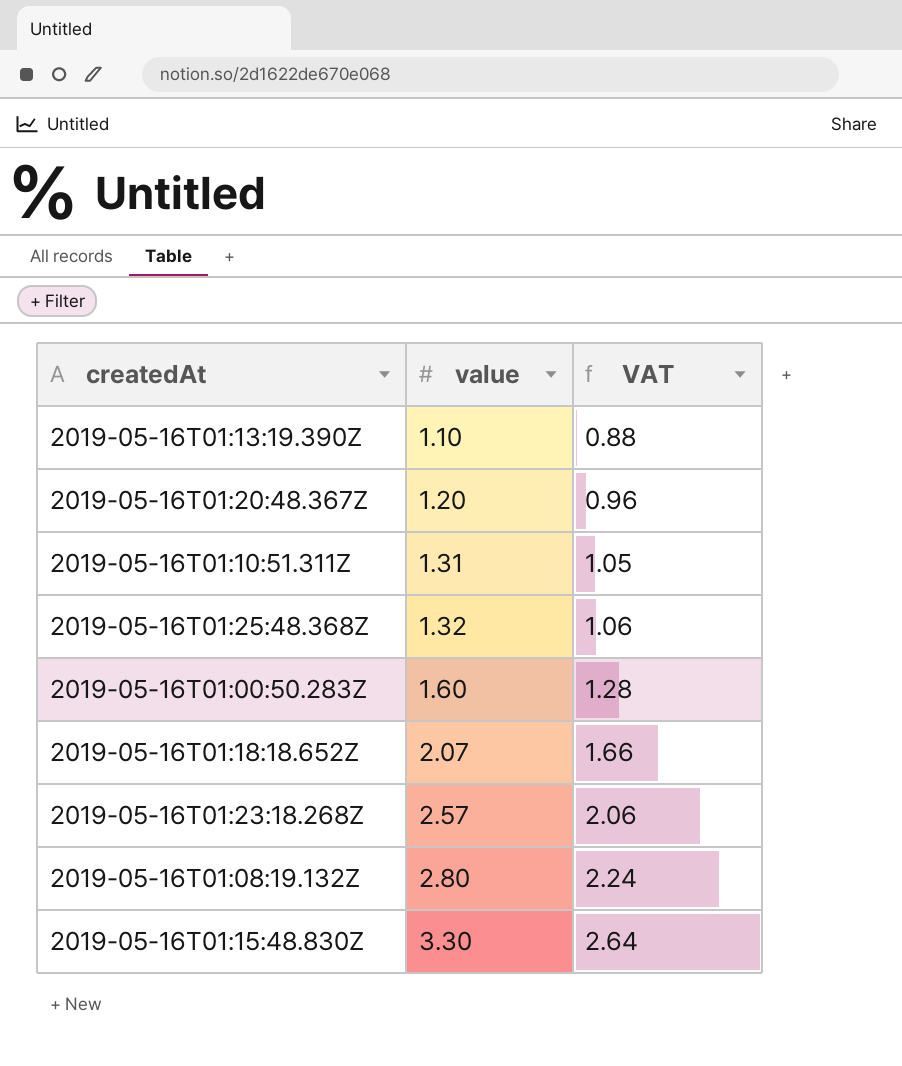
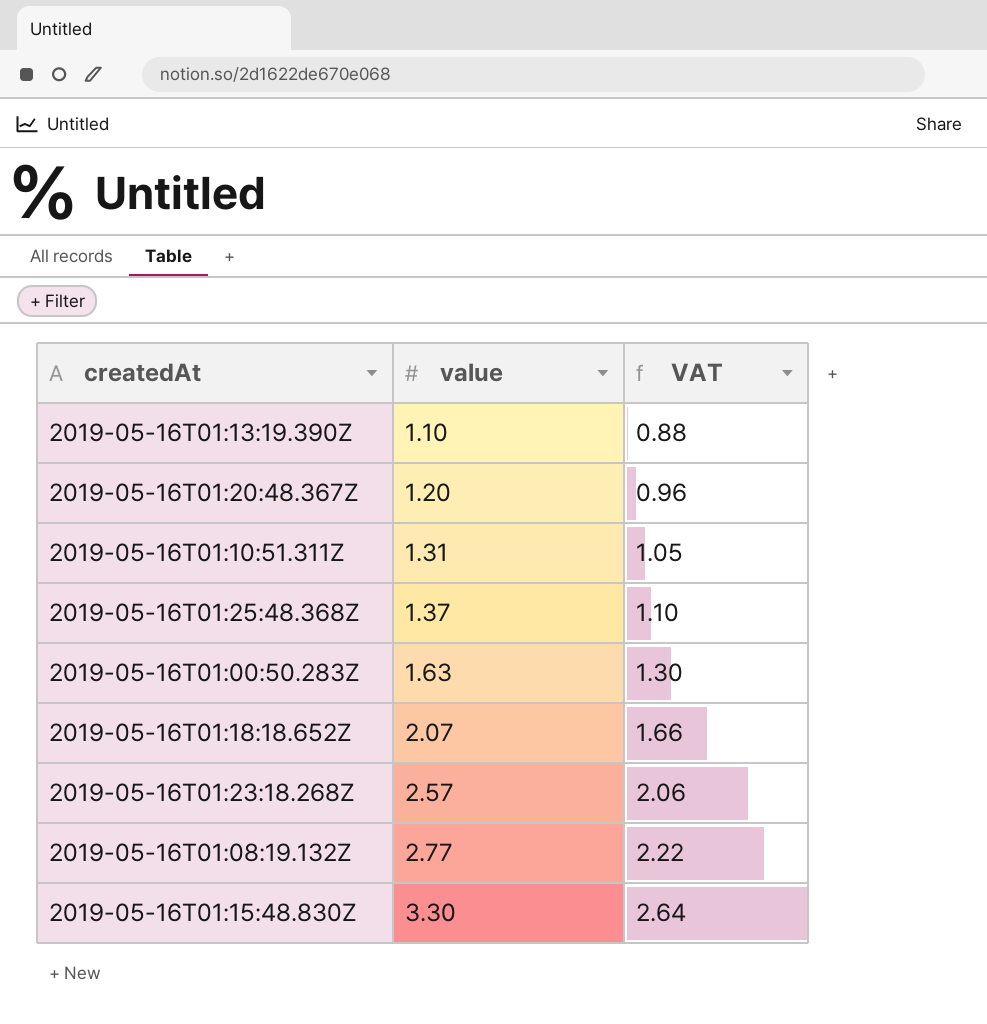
2019-05-16T01:25:48.368Z | value: 1.32 -> 1.37
2019-05-16T01:25:48.368Z | VAT: 1.06 -> 1.10
2019-05-16T01:00:50.283Z | value: 1.60 -> 1.63
2019-05-16T01:00:50.283Z | VAT: 1.28 -> 1.30
2019-05-16T01:08:19.132Z | value: 2.80 -> 2.77
2019-05-16T01:08:19.132Z | VAT: 2.24 -> 2.22

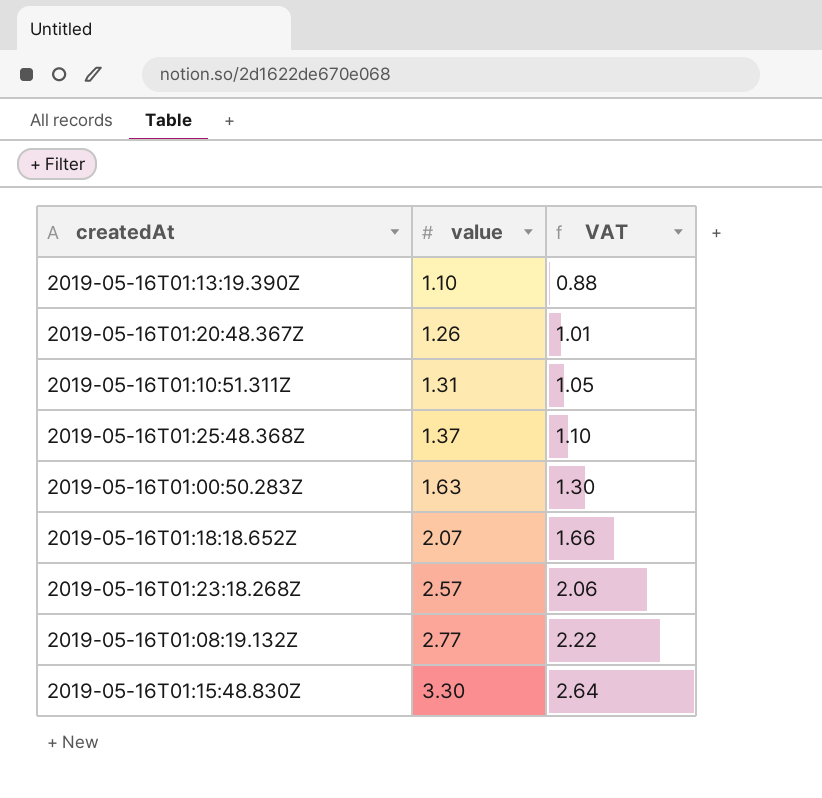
2019-05-16T01:20:48.367Z | value: 1.20 -> 1.26
2019-05-16T01:20:48.367Z | VAT: 0.96 -> 1.01

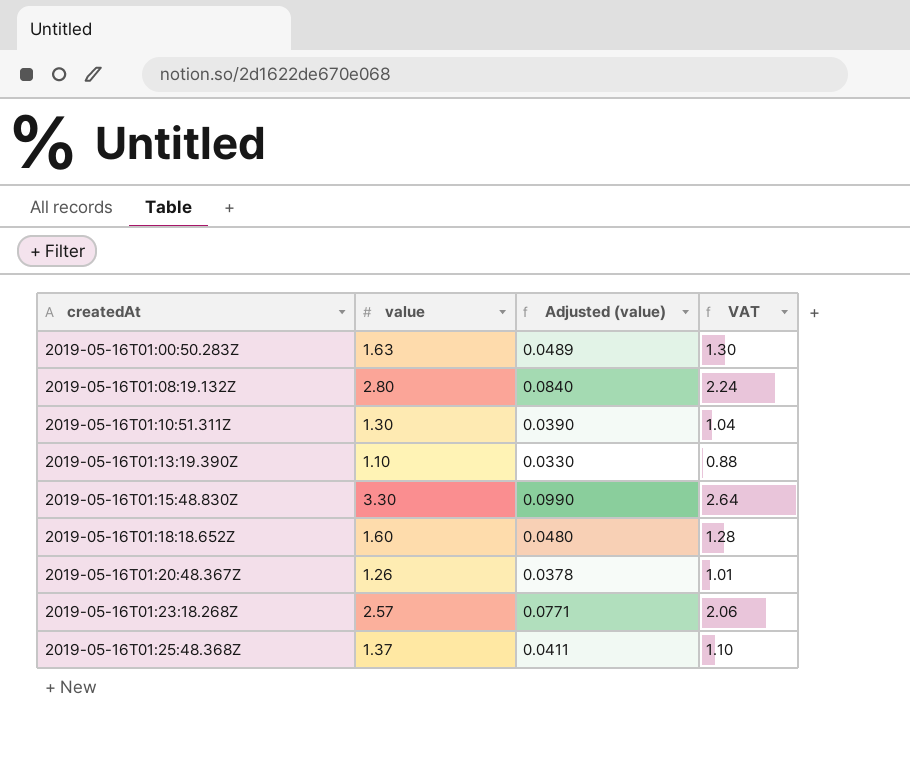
row order: value ascending -> createdAt ascending
column Adjusted (value) | formula: none -> [value] * 0.03
2019-05-16T01:08:19.132Z | value: 2.77 -> 2.80
2019-05-16T01:08:19.132Z | VAT: 2.22 -> 2.24
2019-05-16T01:10:51.311Z | value: 1.31 -> 1.30
2019-05-16T01:10:51.311Z | VAT: 1.05 -> 1.04
2019-05-16T01:18:18.652Z | value: 2.07 -> 1.60
2019-05-16T01:18:18.652Z | VAT: 1.66 -> 1.28

